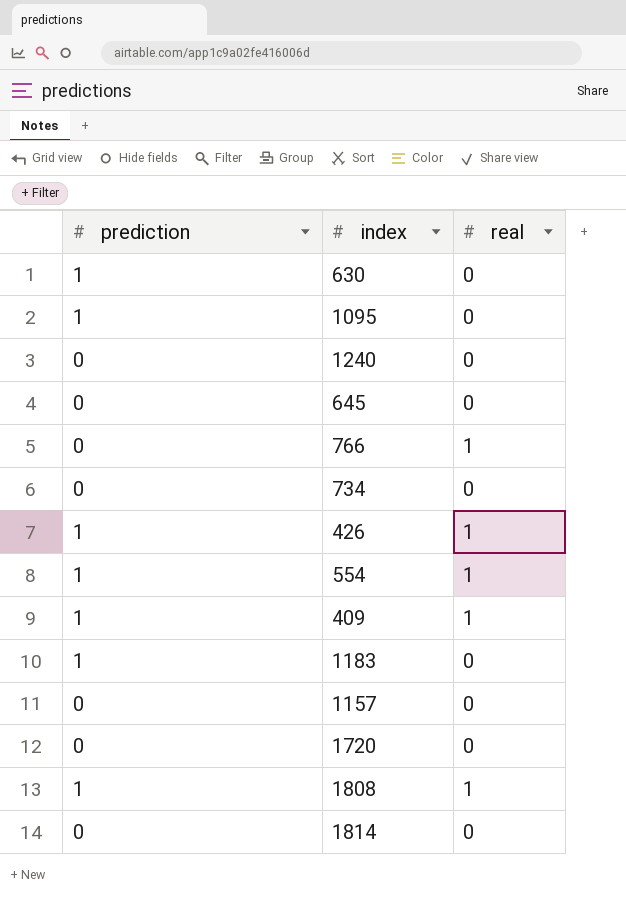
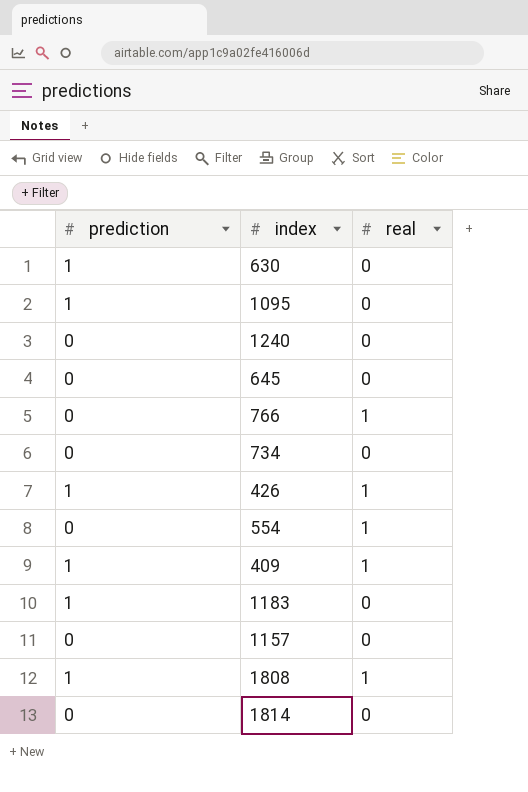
row 1720: 0 | 0 -> none
554 | prediction: 1 -> 0

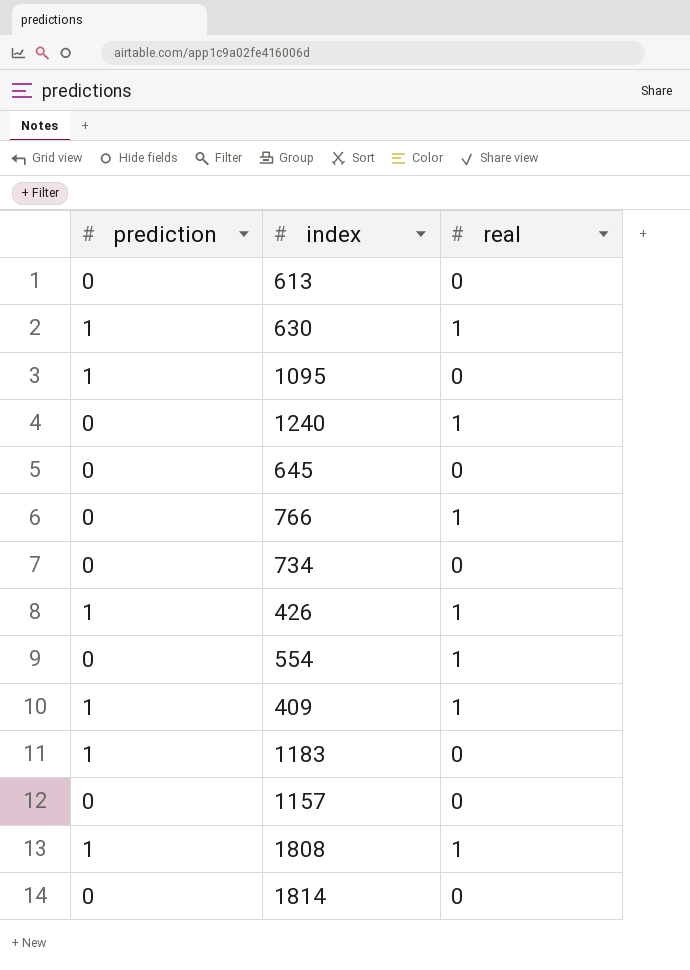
row 613: none -> 0 | 0
630 | real: 0 -> 1
1240 | real: 0 -> 1

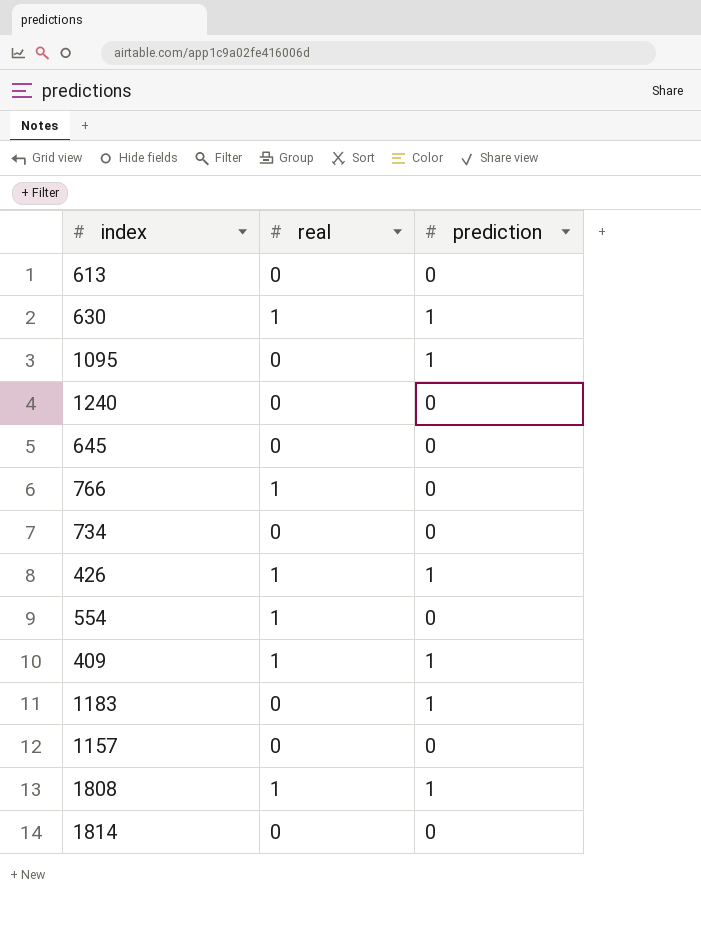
column prediction | position: 1 -> 3
1240 | real: 1 -> 0

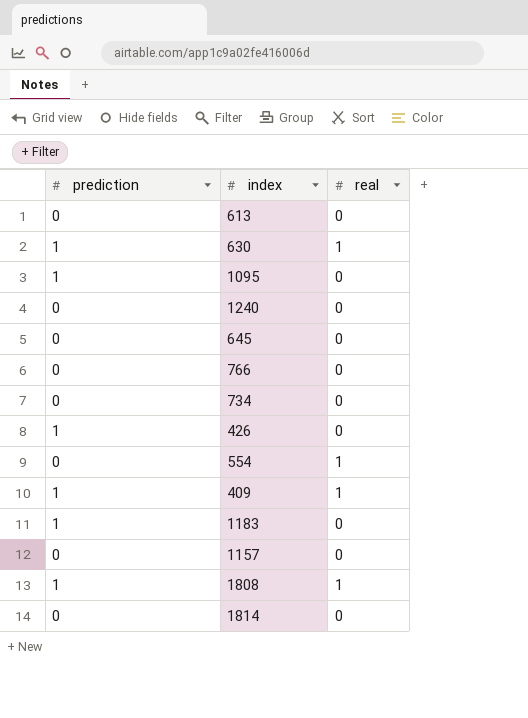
column prediction | position: 3 -> 1
766 | real: 1 -> 0
426 | real: 1 -> 0

